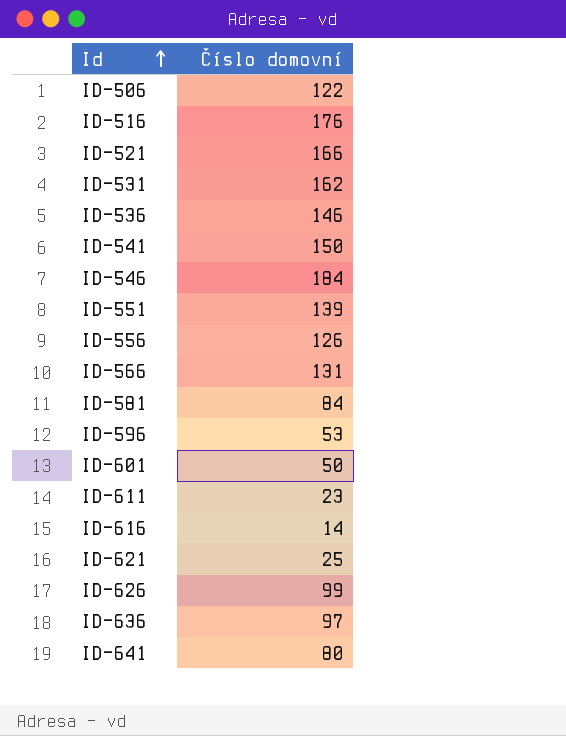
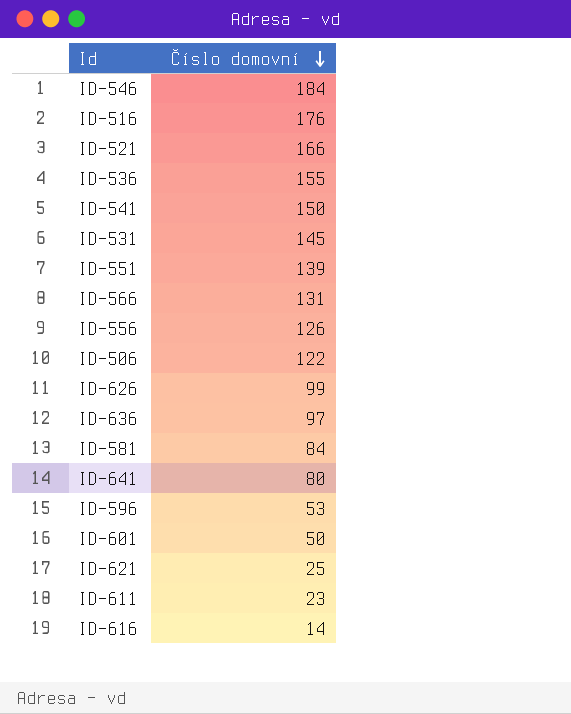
row order: Id ascending -> Číslo domovní descending
ID-536 | Číslo domovní: 146 -> 155
ID-531 | Číslo domovní: 162 -> 145

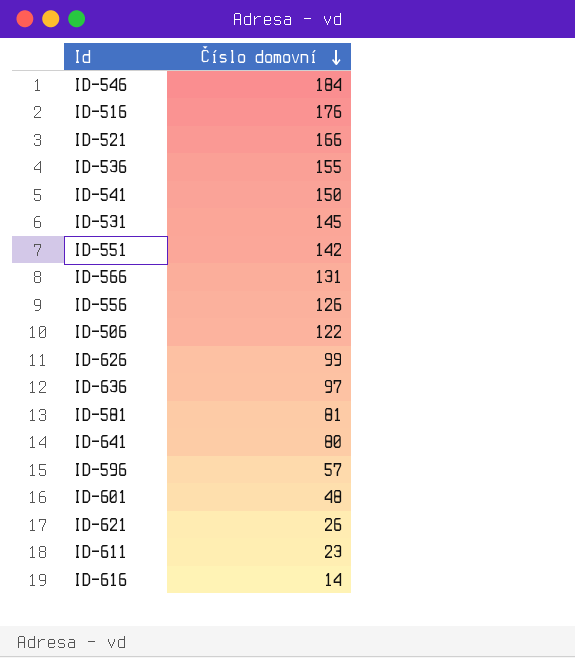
ID-551 | Číslo domovní: 139 -> 142
ID-581 | Číslo domovní: 84 -> 81
ID-596 | Číslo domovní: 53 -> 57
ID-601 | Číslo domovní: 50 -> 48
ID-621 | Číslo domovní: 25 -> 26

